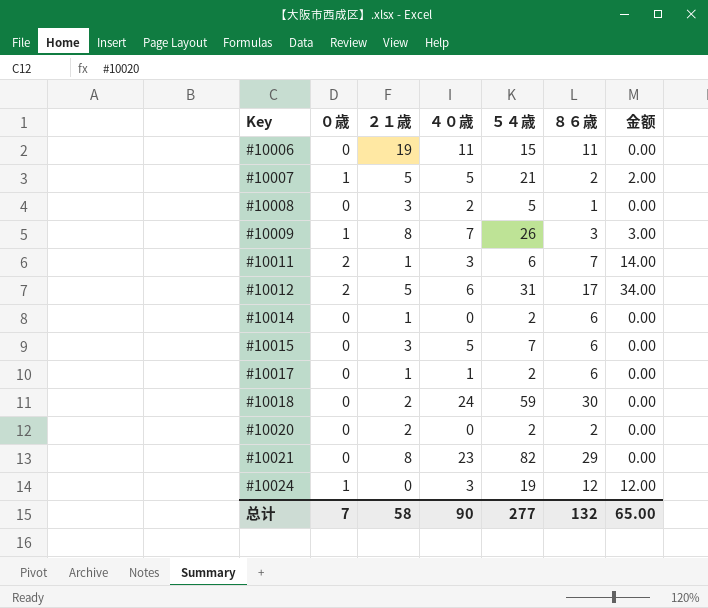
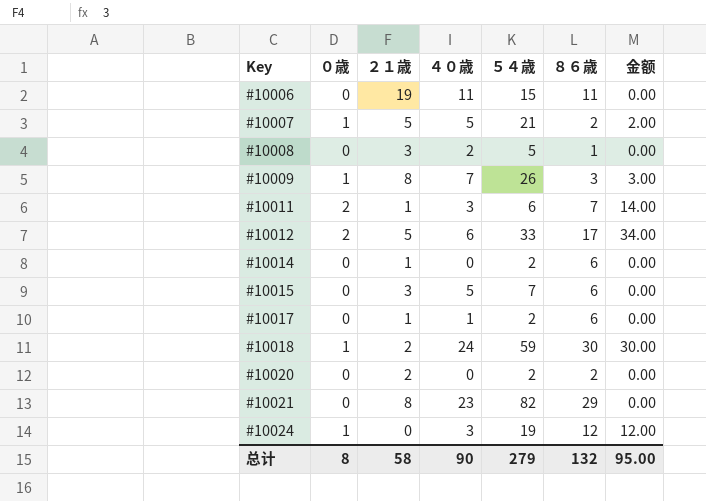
#10012 | ５４歳: 31 -> 33
#10018 | ０歳: 0 -> 1
#10018 | 金额: 0.00 -> 30.00
总计 | ０歳: 7 -> 8
总计 | ５４歳: 277 -> 279
总计 | 金额: 65.00 -> 95.00

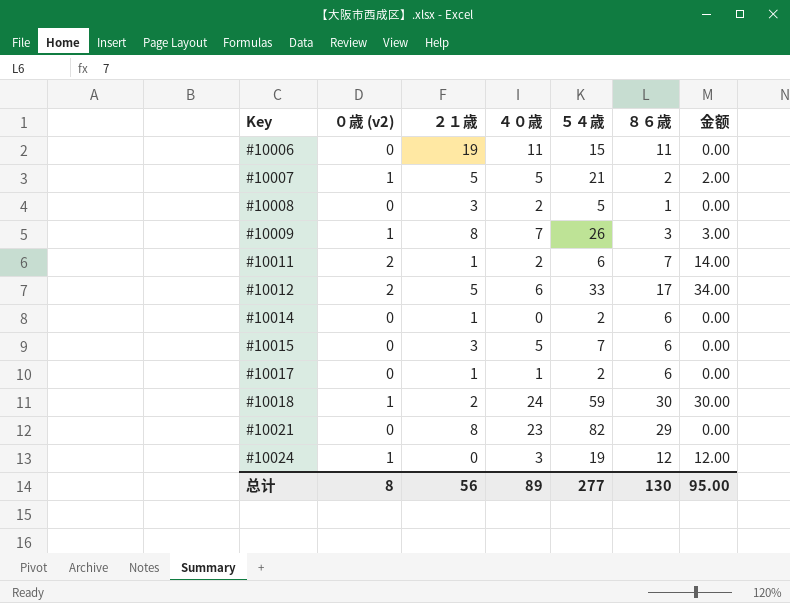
column name: ０歳 -> ０歳 (v2)
row #10020: 0 | 2 | 0 | 2 | 2 | 0.00 -> none
#10011 | ４０歳: 3 -> 2
总计 | ２１歳: 58 -> 56
总计 | ４０歳: 90 -> 89
总计 | ５４歳: 279 -> 277
总计 | ８６歳: 132 -> 130

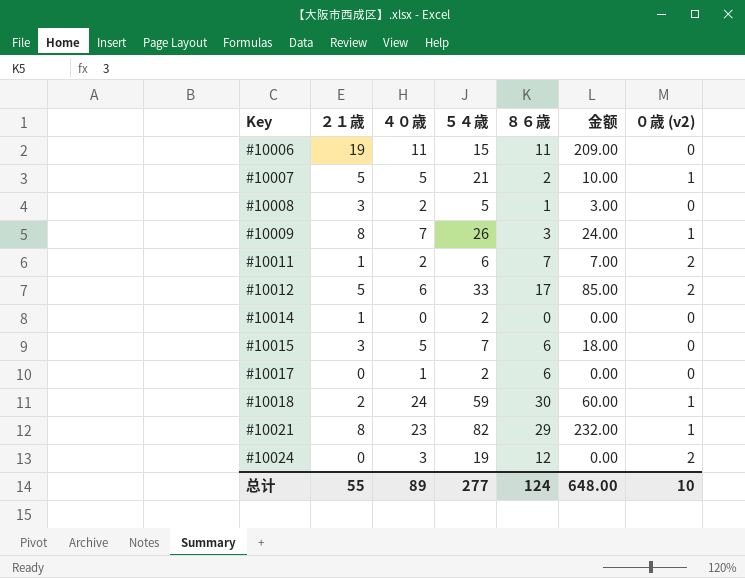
column 金额 | formula: [０歳 (v2)] * [８６歳] -> [２１歳] * [８６歳]
column ０歳 (v2) | position: 2 -> 7
#10014 | ８６歳: 6 -> 0
#10017 | ２１歳: 1 -> 0
#10021 | ０歳 (v2): 0 -> 1
#10024 | ０歳 (v2): 1 -> 2
总计 | ２１歳: 56 -> 55
总计 | ８６歳: 130 -> 124
总计 | 金额: 95.00 -> 648.00
总计 | ０歳 (v2): 8 -> 10

